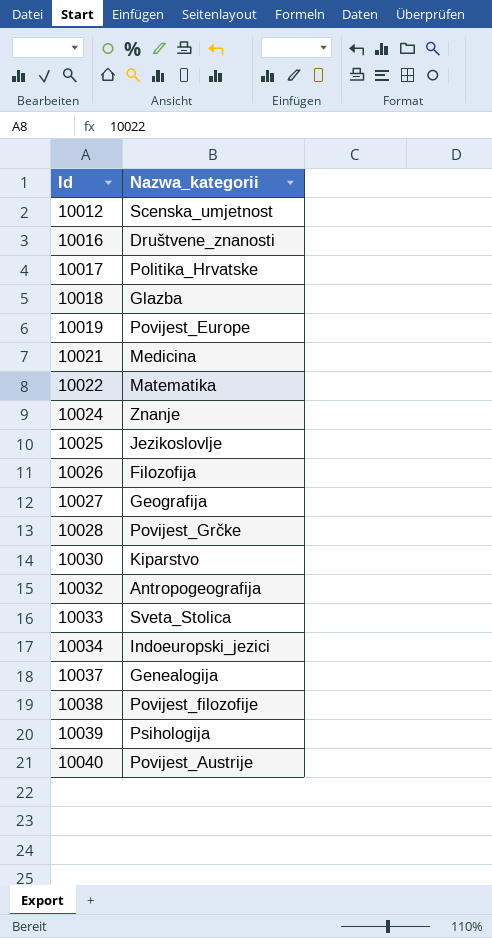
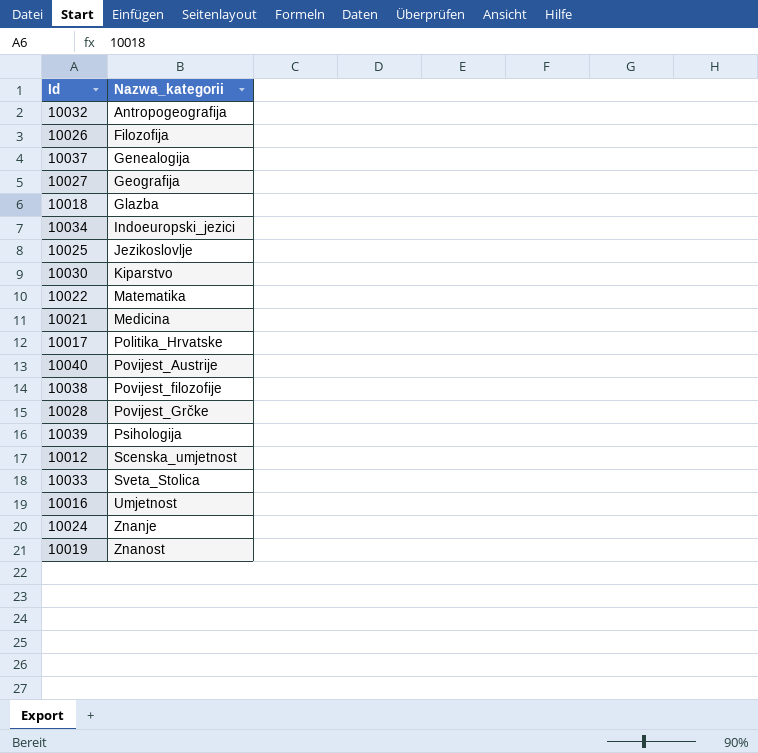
row order: Id ascending -> Nazwa_kategorii ascending
10016 | Nazwa_kategorii: Društvene_znanosti -> Umjetnost
10019 | Nazwa_kategorii: Povijest_Europe -> Znanost

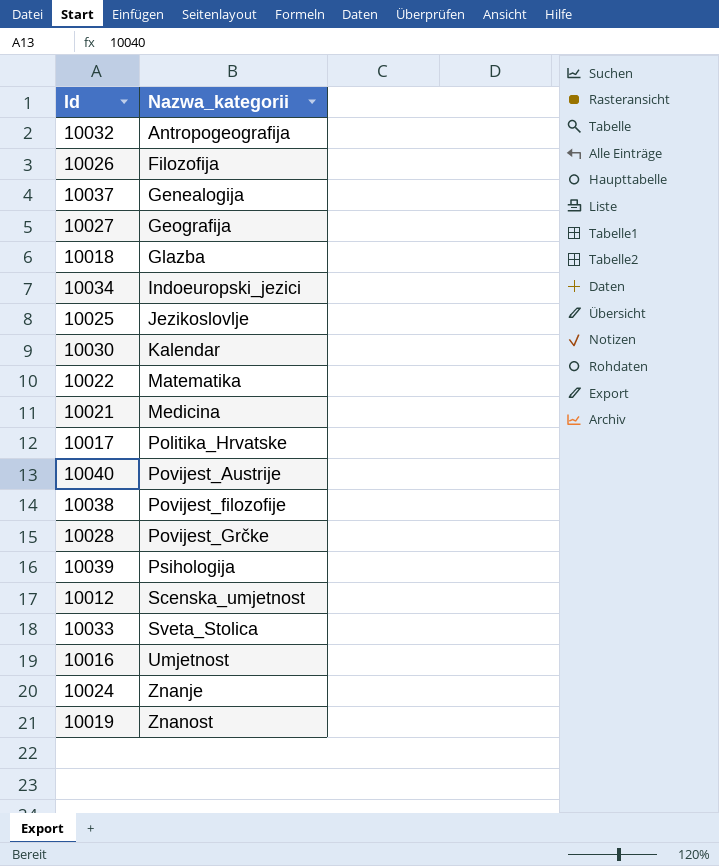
10030 | Nazwa_kategorii: Kiparstvo -> Kalendar

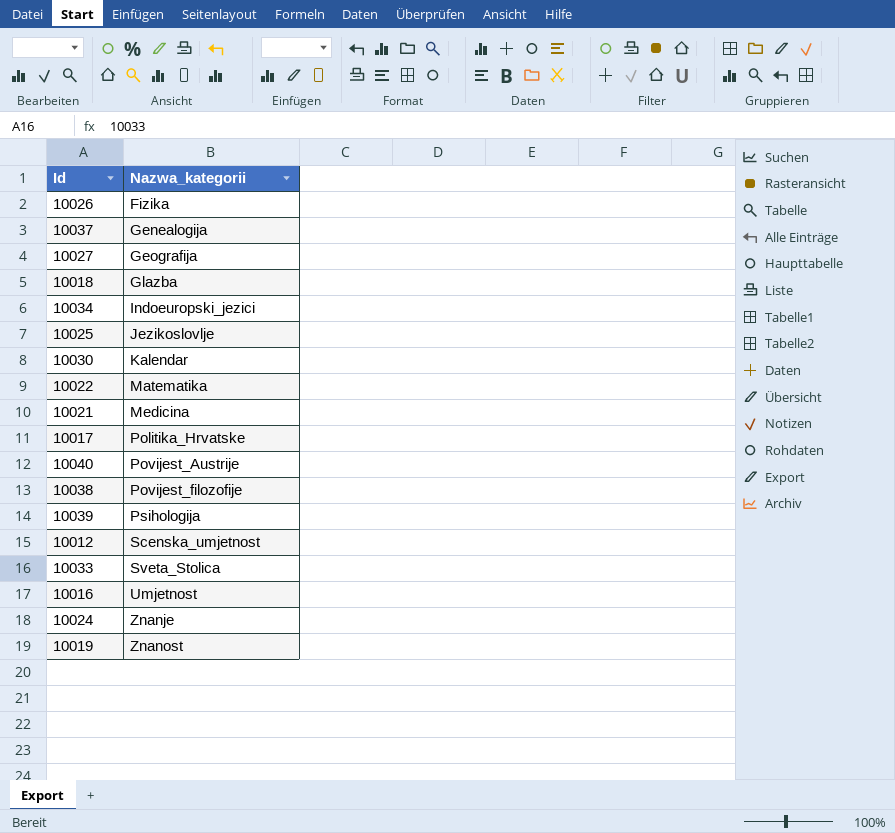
row 10032: Antropogeografija -> none
row 10028: Povijest_Grčke -> none
10026 | Nazwa_kategorii: Filozofija -> Fizika

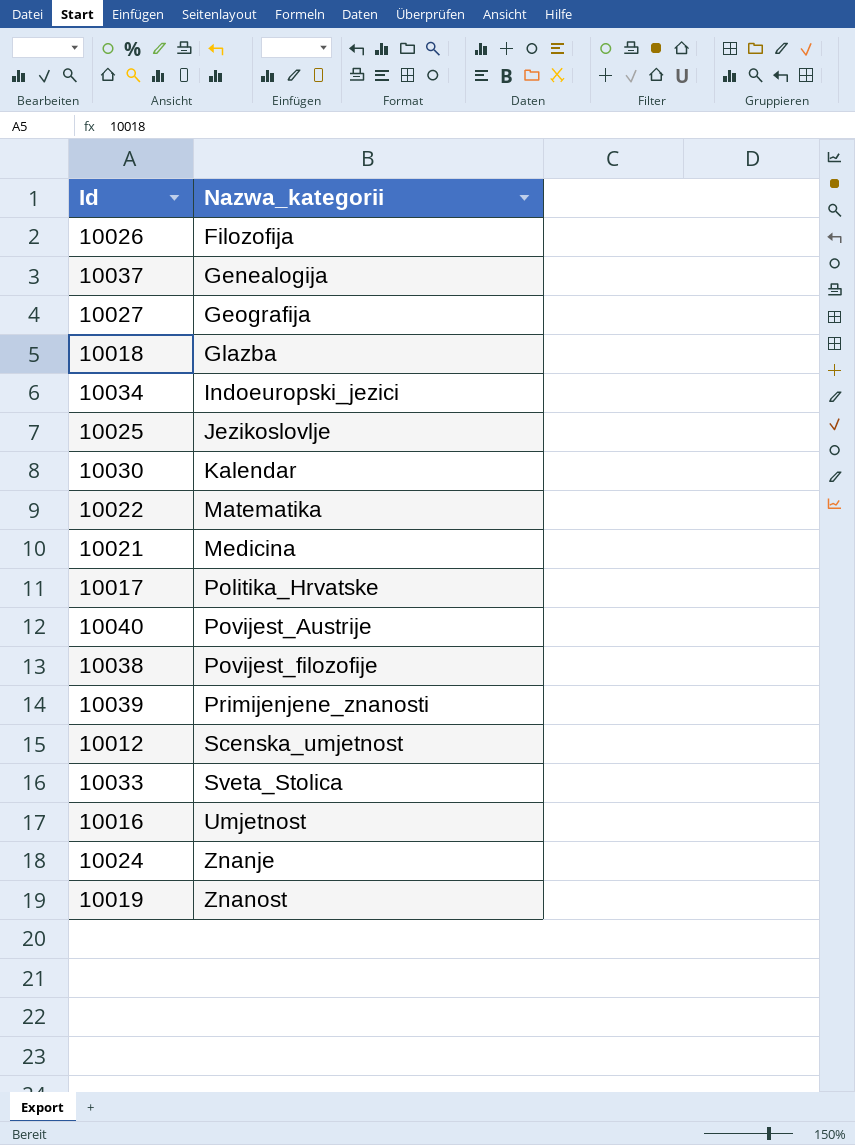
10026 | Nazwa_kategorii: Fizika -> Filozofija
10039 | Nazwa_kategorii: Psihologija -> Primijenjene_znanosti

